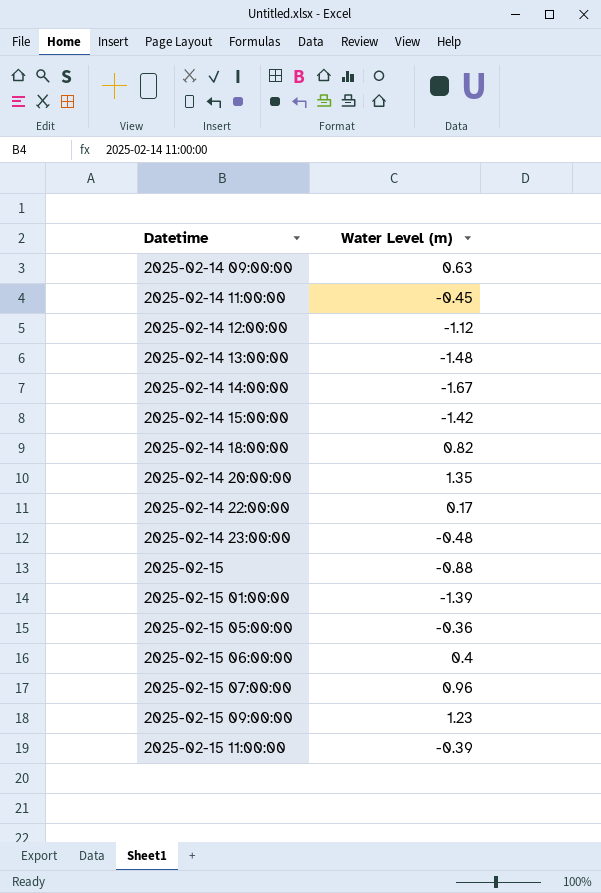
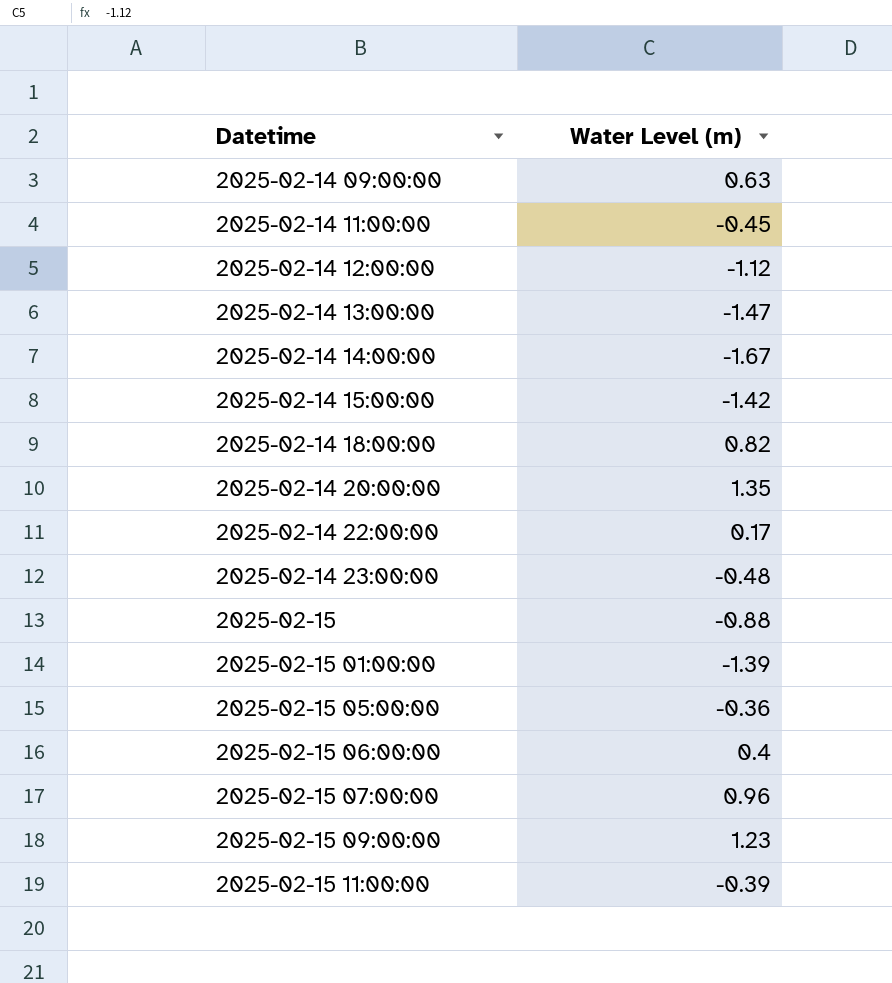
2025-02-14 13:00:00 | Water Level (m): -1.48 -> -1.47

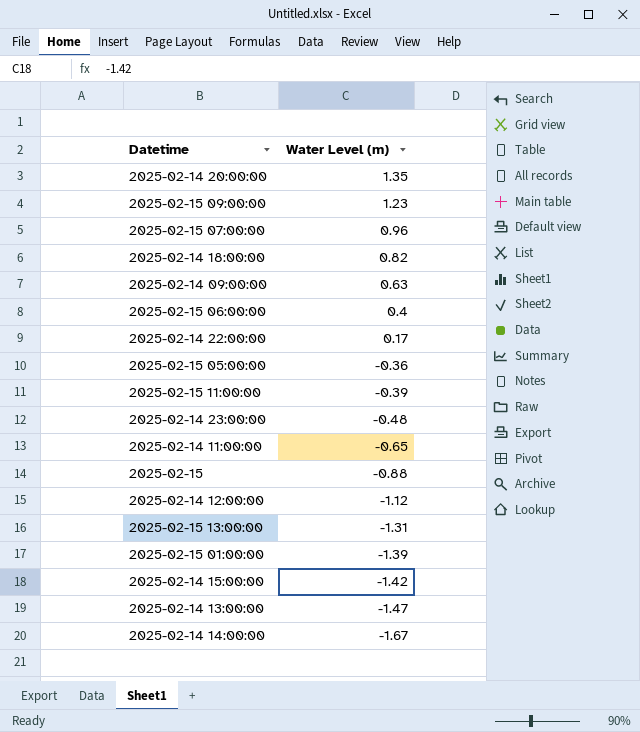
row order: Datetime ascending -> Water Level (m) descending
2025-02-14 11:00:00 | Water Level (m): -0.45 -> -0.65
row 2025-02-15 13:00:00: none -> -1.31

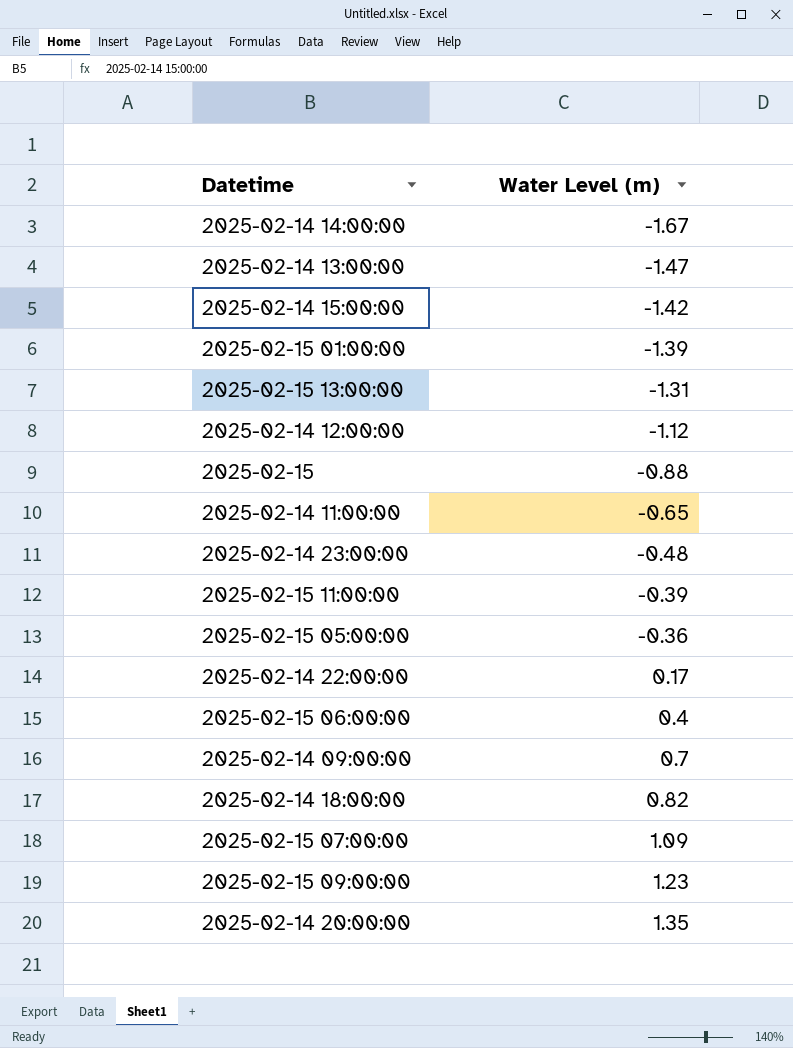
row order: Water Level (m) descending -> Water Level (m) ascending
2025-02-14 09:00:00 | Water Level (m): 0.63 -> 0.7
2025-02-15 07:00:00 | Water Level (m): 0.96 -> 1.09

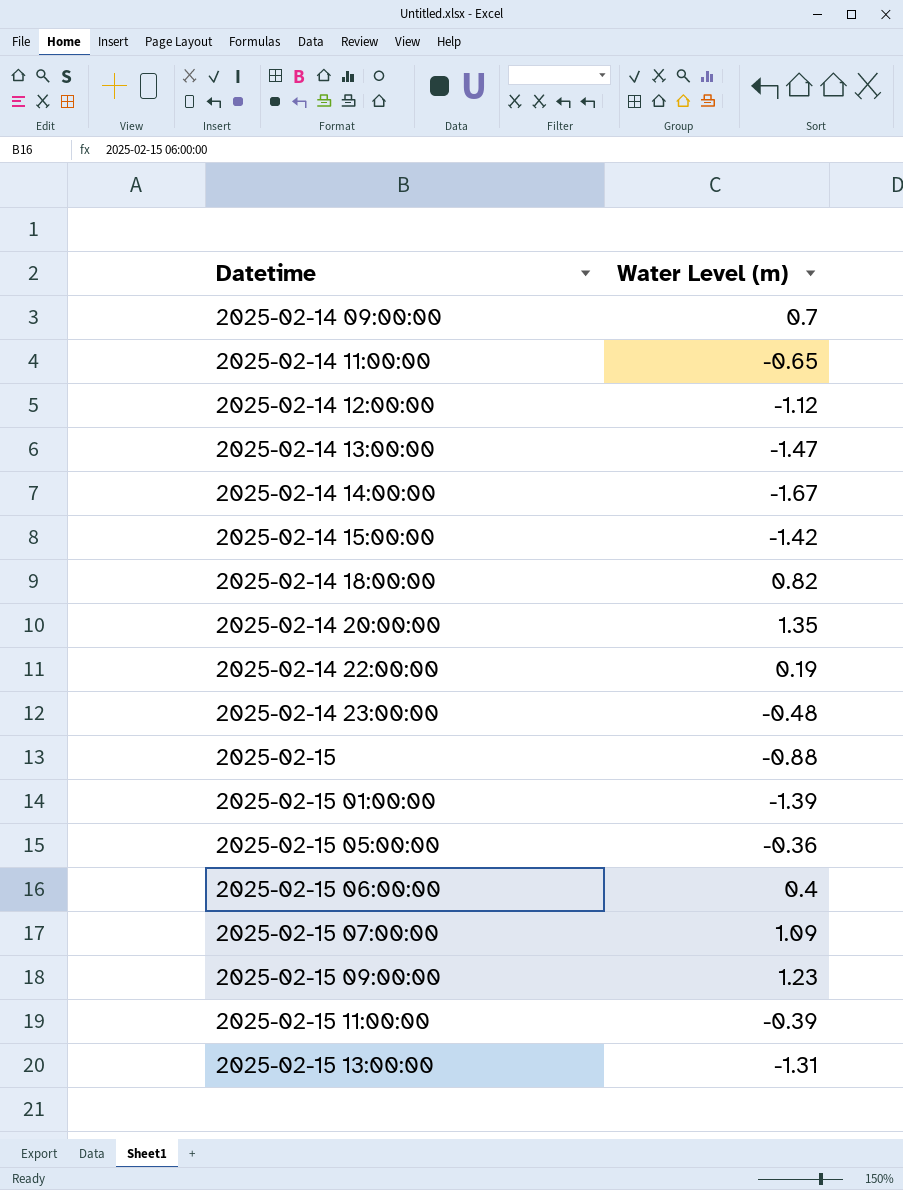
row order: Water Level (m) ascending -> Datetime ascending
2025-02-14 22:00:00 | Water Level (m): 0.17 -> 0.19

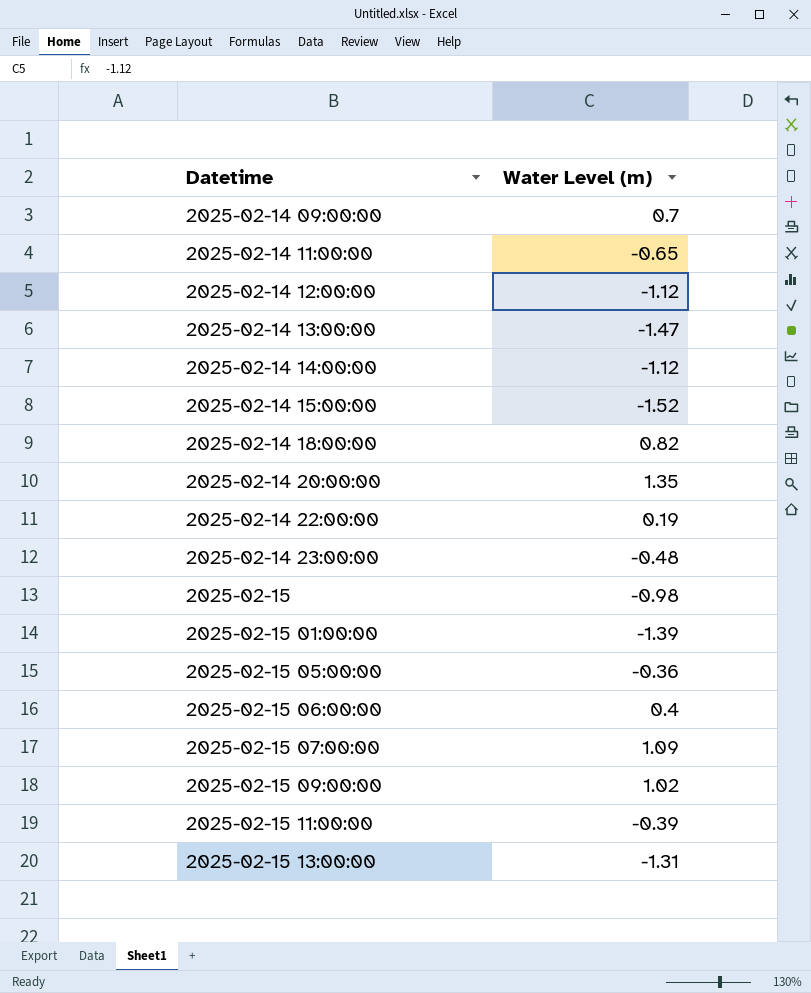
2025-02-14 14:00:00 | Water Level (m): -1.67 -> -1.12
2025-02-14 15:00:00 | Water Level (m): -1.42 -> -1.52
2025-02-15 | Water Level (m): -0.88 -> -0.98
2025-02-15 09:00:00 | Water Level (m): 1.23 -> 1.02

